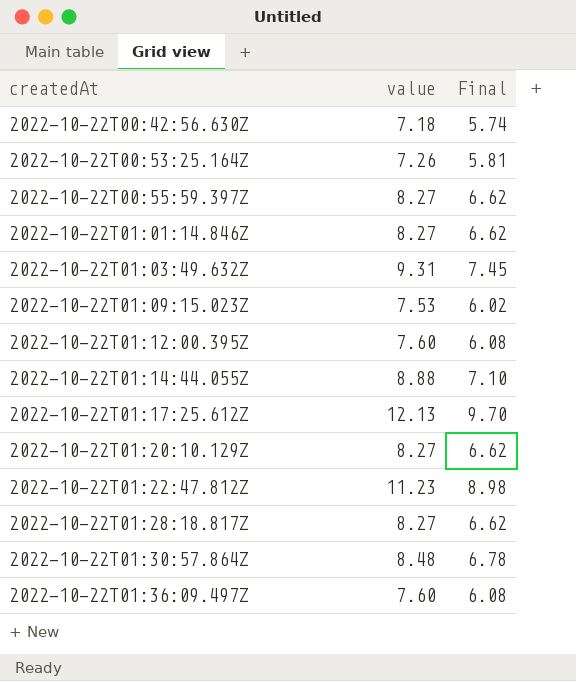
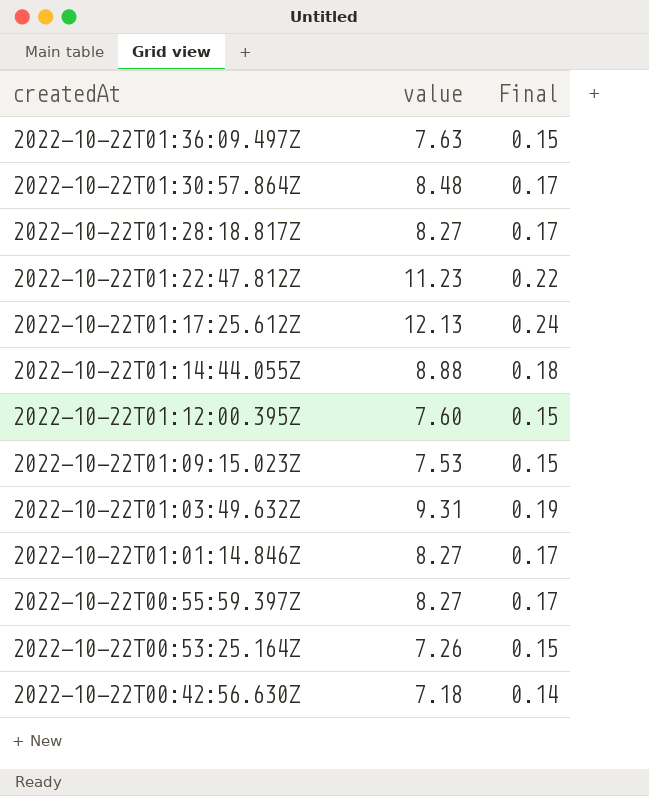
row order: createdAt ascending -> createdAt descending
column Final | formula: [value] * 0.8 -> [value] * 0.02
row 2022-10-22T01:20:10.129Z: 8.27 | 6.62 -> none
2022-10-22T01:36:09.497Z | value: 7.60 -> 7.63

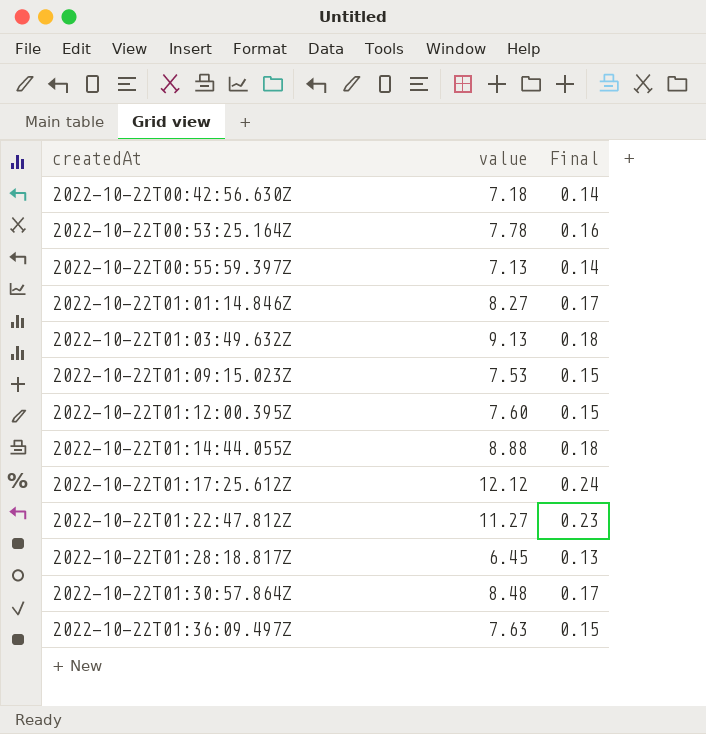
row order: createdAt descending -> createdAt ascending
2022-10-22T00:53:25.164Z | value: 7.26 -> 7.78
2022-10-22T00:53:25.164Z | Final: 0.15 -> 0.16
2022-10-22T00:55:59.397Z | value: 8.27 -> 7.13
2022-10-22T00:55:59.397Z | Final: 0.17 -> 0.14
2022-10-22T01:03:49.632Z | value: 9.31 -> 9.13
2022-10-22T01:03:49.632Z | Final: 0.19 -> 0.18
2022-10-22T01:17:25.612Z | value: 12.13 -> 12.12
2022-10-22T01:22:47.812Z | value: 11.23 -> 11.27
2022-10-22T01:22:47.812Z | Final: 0.22 -> 0.23
2022-10-22T01:28:18.817Z | value: 8.27 -> 6.45
2022-10-22T01:28:18.817Z | Final: 0.17 -> 0.13

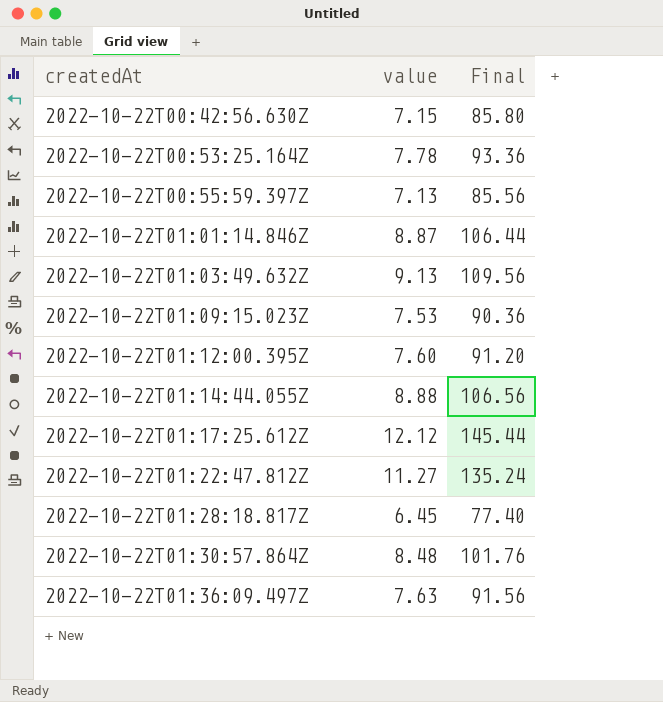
column Final | formula: [value] * 0.02 -> [value] * 12
2022-10-22T00:42:56.630Z | value: 7.18 -> 7.15
2022-10-22T01:01:14.846Z | value: 8.27 -> 8.87

